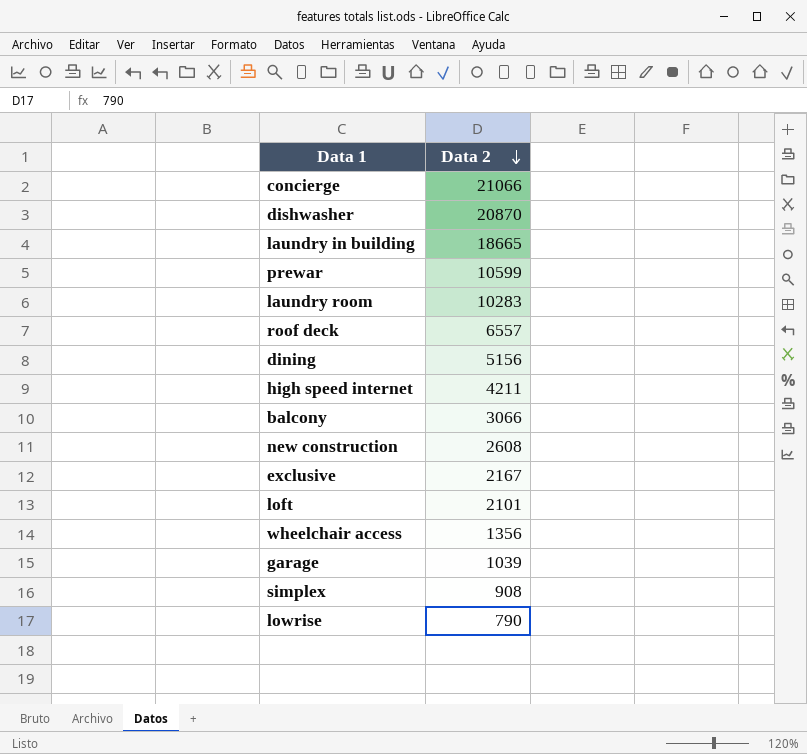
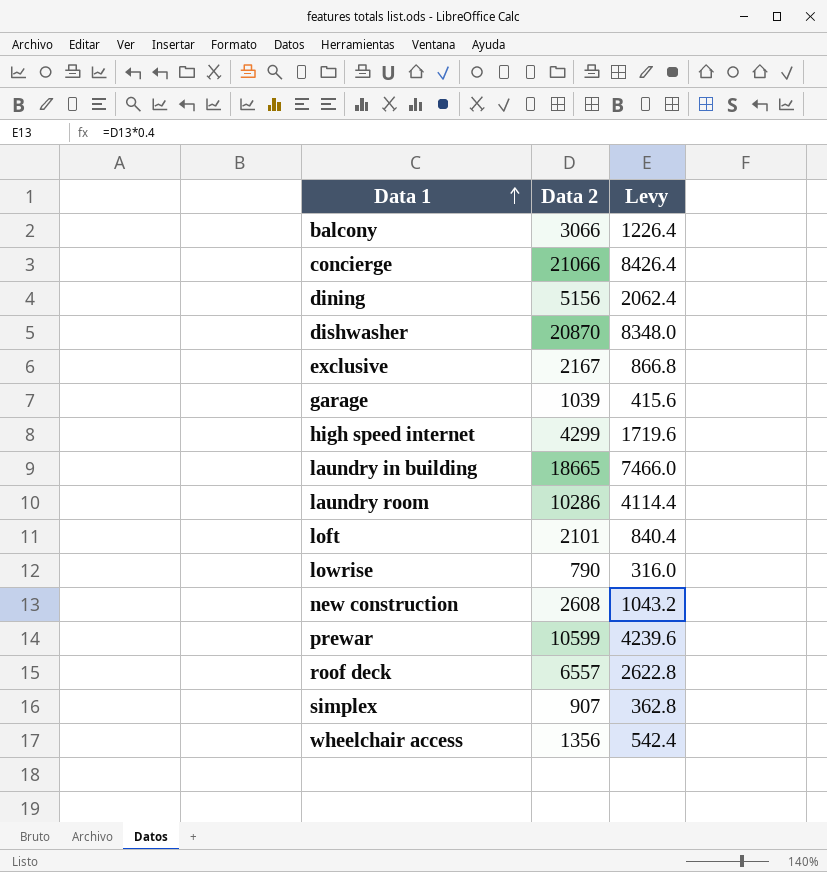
row order: Data 2 descending -> Data 1 ascending
column Levy | formula: none -> [Data 2] * 0.4
high speed internet | Data 2: 4211 -> 4299
laundry room | Data 2: 10283 -> 10286
simplex | Data 2: 908 -> 907

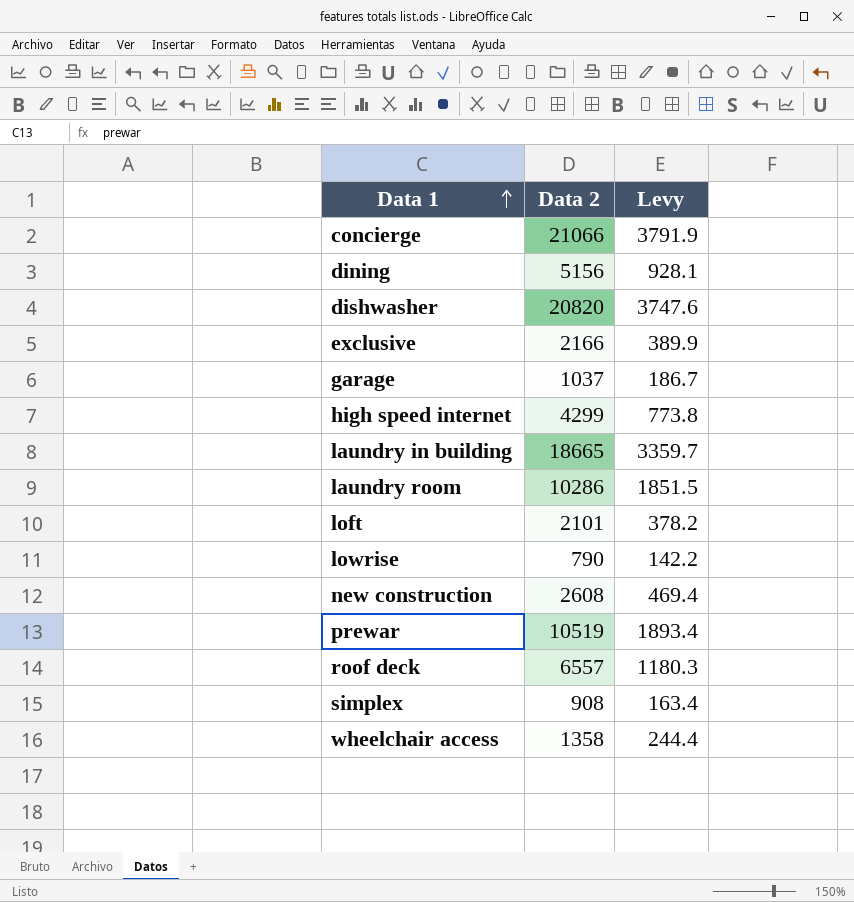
column Levy | formula: [Data 2] * 0.4 -> [Data 2] * 0.18
row balcony: 3066 | 1226.4 -> none
dishwasher | Data 2: 20870 -> 20820
exclusive | Data 2: 2167 -> 2166
garage | Data 2: 1039 -> 1037
prewar | Data 2: 10599 -> 10519
simplex | Data 2: 907 -> 908
wheelchair access | Data 2: 1356 -> 1358

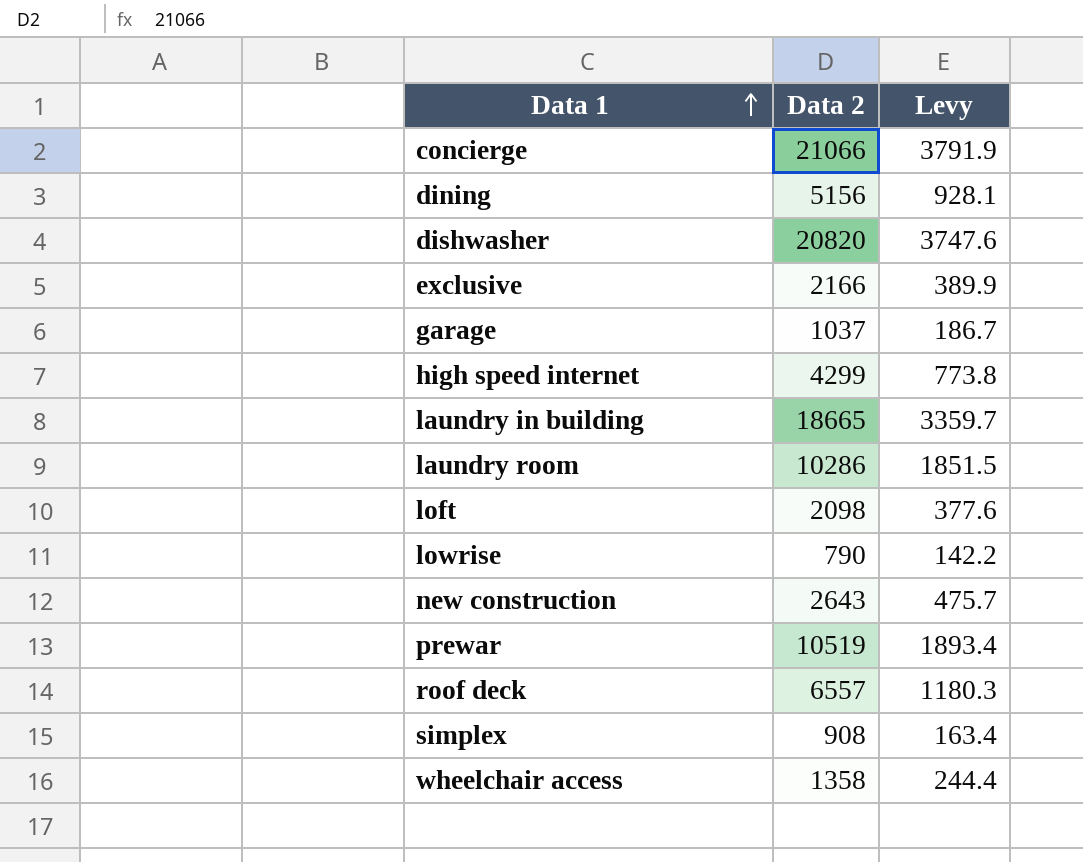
loft | Data 2: 2101 -> 2098
loft | Levy: 378.2 -> 377.6
new construction | Data 2: 2608 -> 2643
new construction | Levy: 469.4 -> 475.7

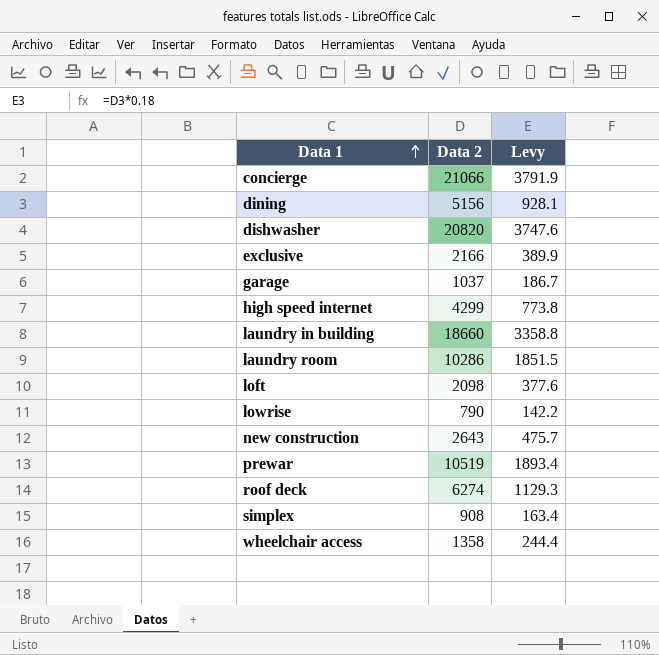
laundry in building | Data 2: 18665 -> 18660
laundry in building | Levy: 3359.7 -> 3358.8
roof deck | Data 2: 6557 -> 6274
roof deck | Levy: 1180.3 -> 1129.3

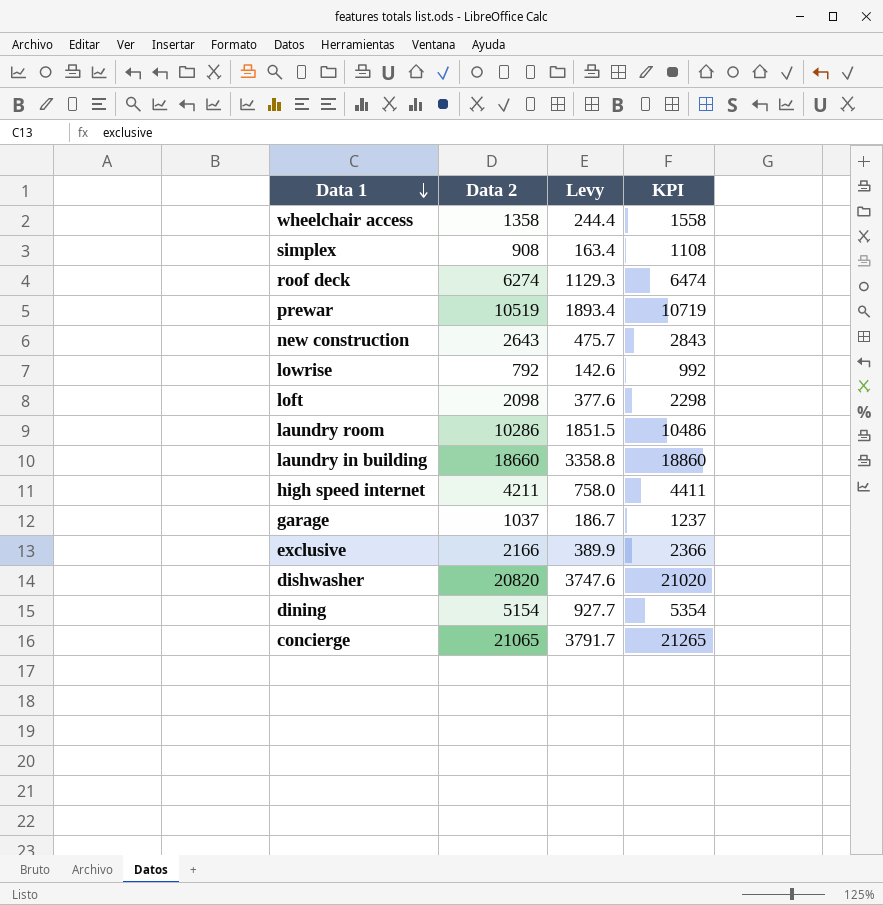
row order: Data 1 ascending -> Data 1 descending
column KPI | formula: none -> [Data 2] + 200
lowrise | Data 2: 790 -> 792
lowrise | Levy: 142.2 -> 142.6
high speed internet | Data 2: 4299 -> 4211
high speed internet | Levy: 773.8 -> 758.0
dining | Data 2: 5156 -> 5154
dining | Levy: 928.1 -> 927.7
concierge | Data 2: 21066 -> 21065
concierge | Levy: 3791.9 -> 3791.7

